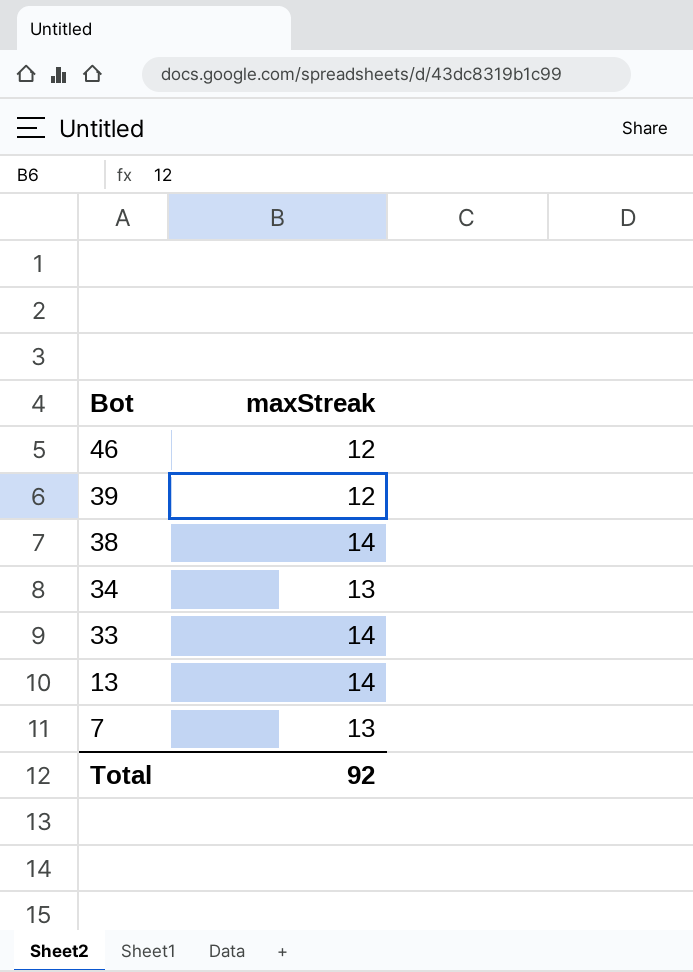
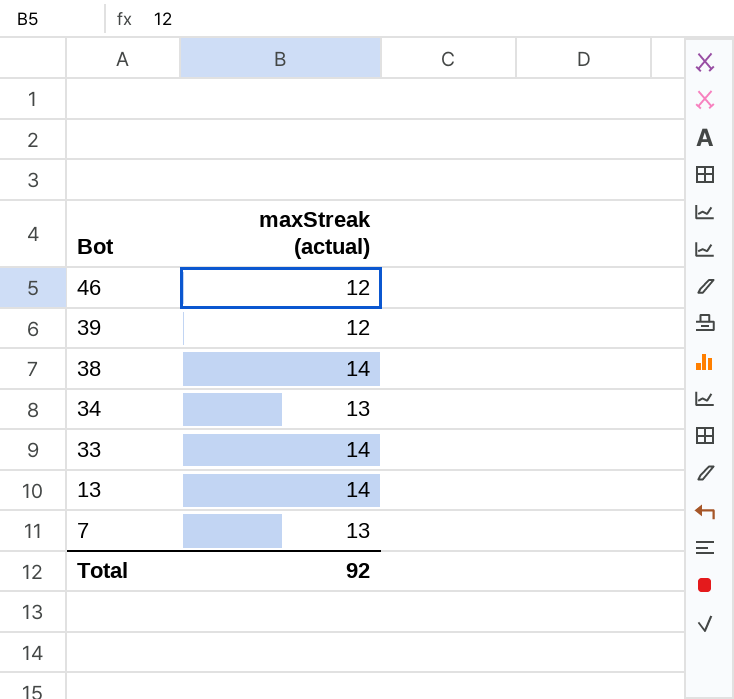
column name: maxStreak -> maxStreak (actual)

